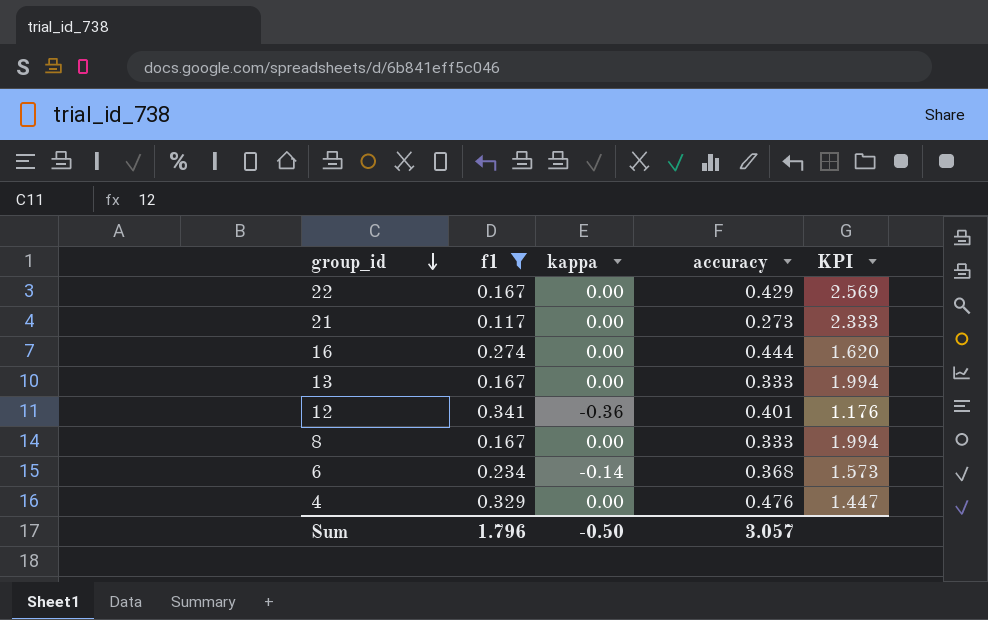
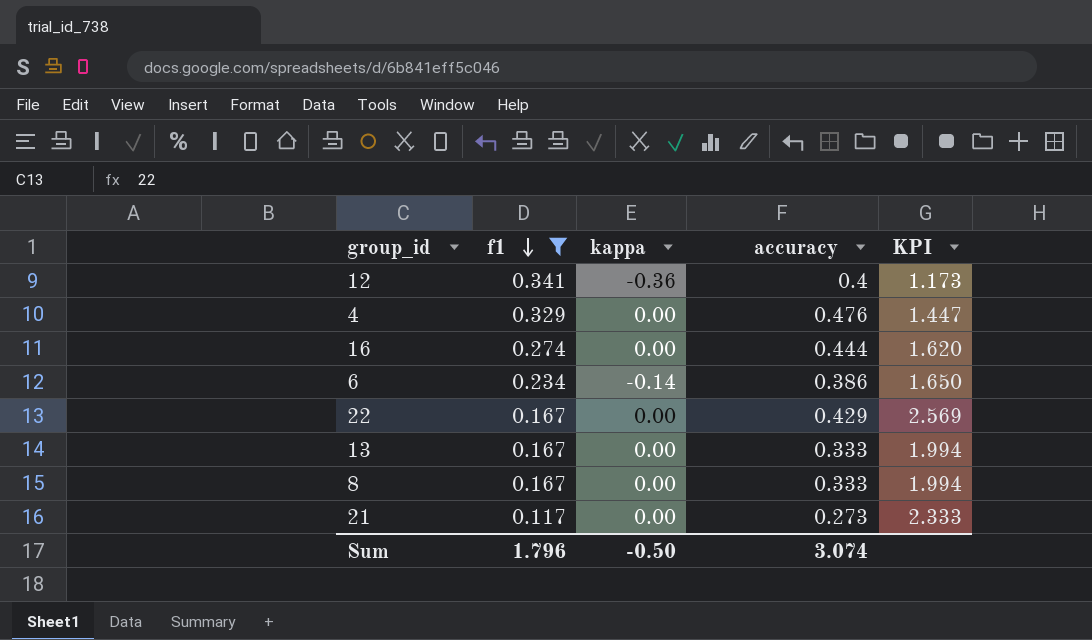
row order: group_id descending -> f1 descending
12 | accuracy: 0.401 -> 0.4
12 | KPI: 1.176 -> 1.173
6 | accuracy: 0.368 -> 0.386
6 | KPI: 1.573 -> 1.650
Sum | accuracy: 3.057 -> 3.074

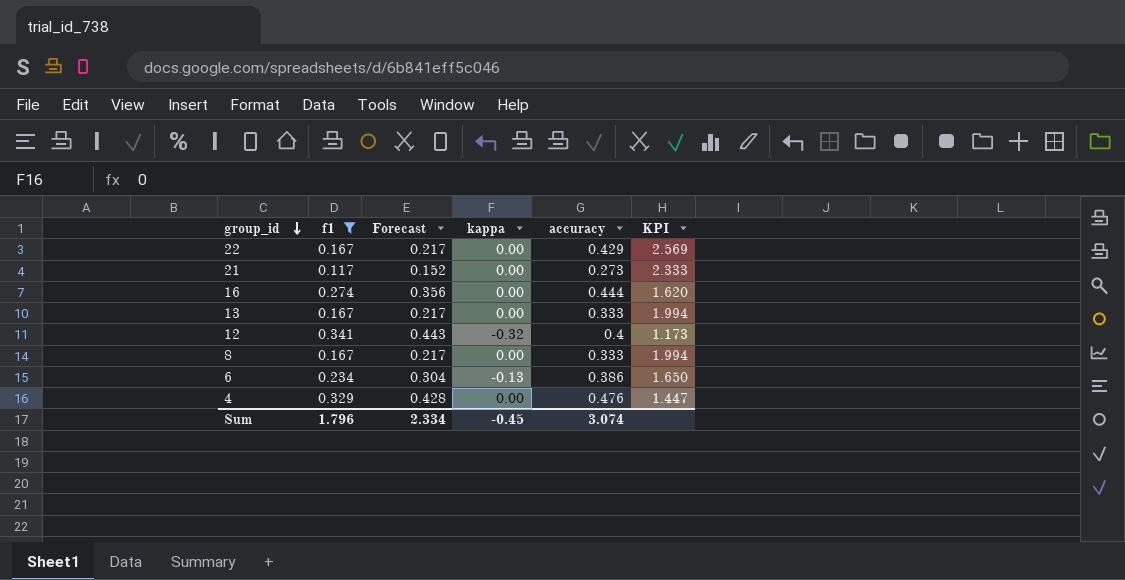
row order: f1 descending -> group_id descending
column Forecast | formula: none -> [f1] * 1.3
12 | kappa: -0.36 -> -0.32
6 | kappa: -0.14 -> -0.13
Sum | kappa: -0.50 -> -0.45

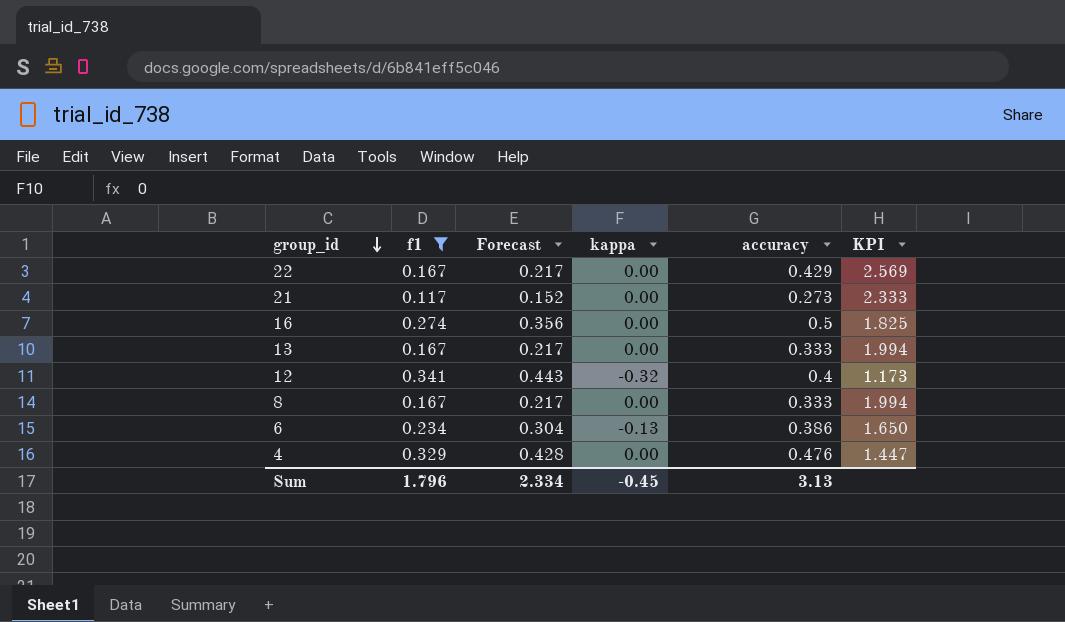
16 | accuracy: 0.444 -> 0.5
16 | KPI: 1.620 -> 1.825
Sum | accuracy: 3.074 -> 3.13

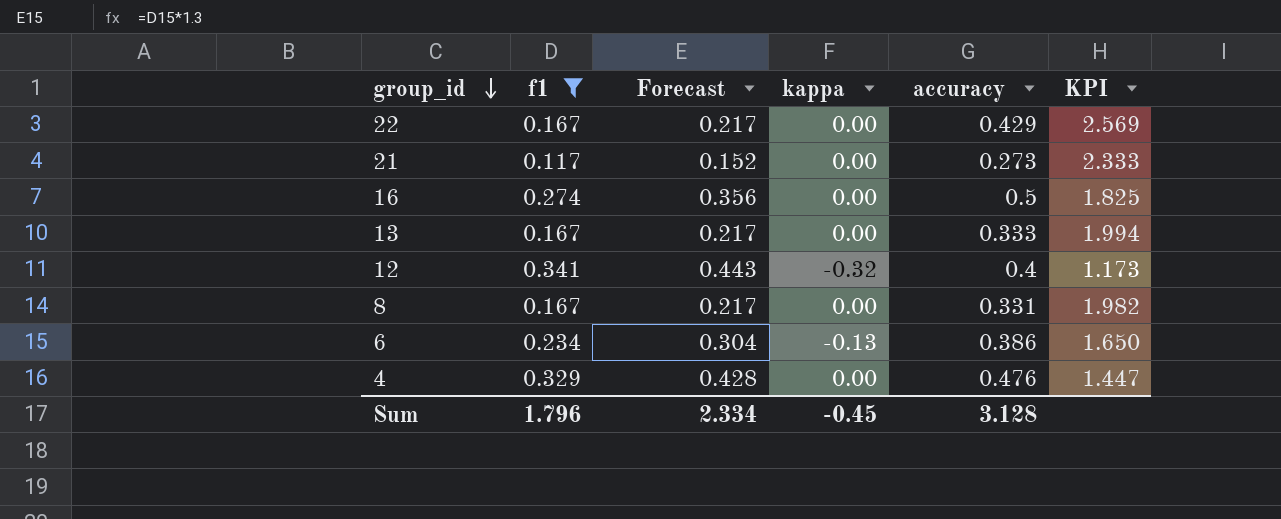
8 | accuracy: 0.333 -> 0.331
8 | KPI: 1.994 -> 1.982
Sum | accuracy: 3.13 -> 3.128

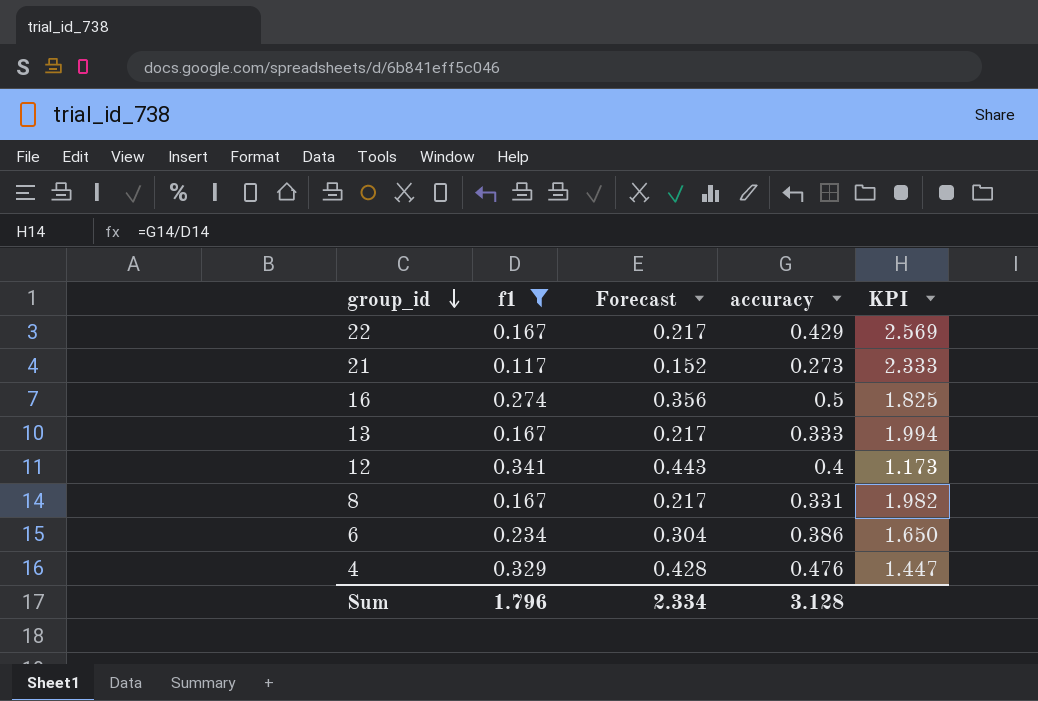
column kappa | position: 4 -> none

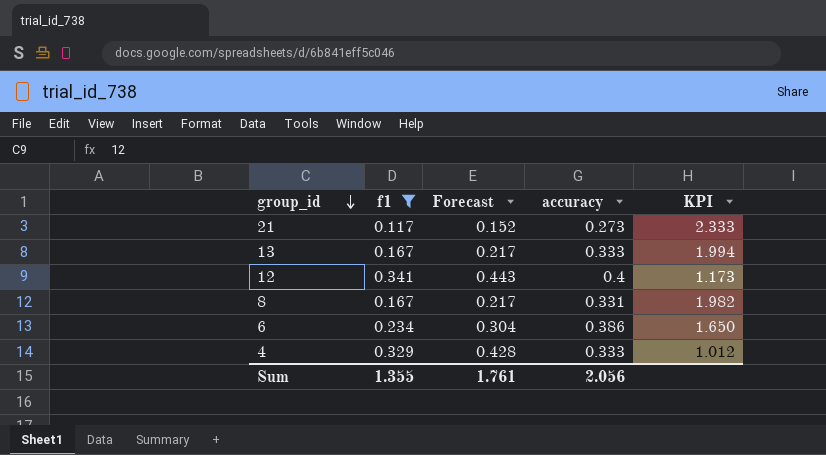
row 22: 0.167 | 0.217 | 0.429 | 2.569 -> none
row 16: 0.274 | 0.356 | 0.5 | 1.825 -> none
4 | accuracy: 0.476 -> 0.333
4 | KPI: 1.447 -> 1.012
Sum | f1: 1.796 -> 1.355
Sum | Forecast: 2.334 -> 1.761
Sum | accuracy: 3.128 -> 2.056

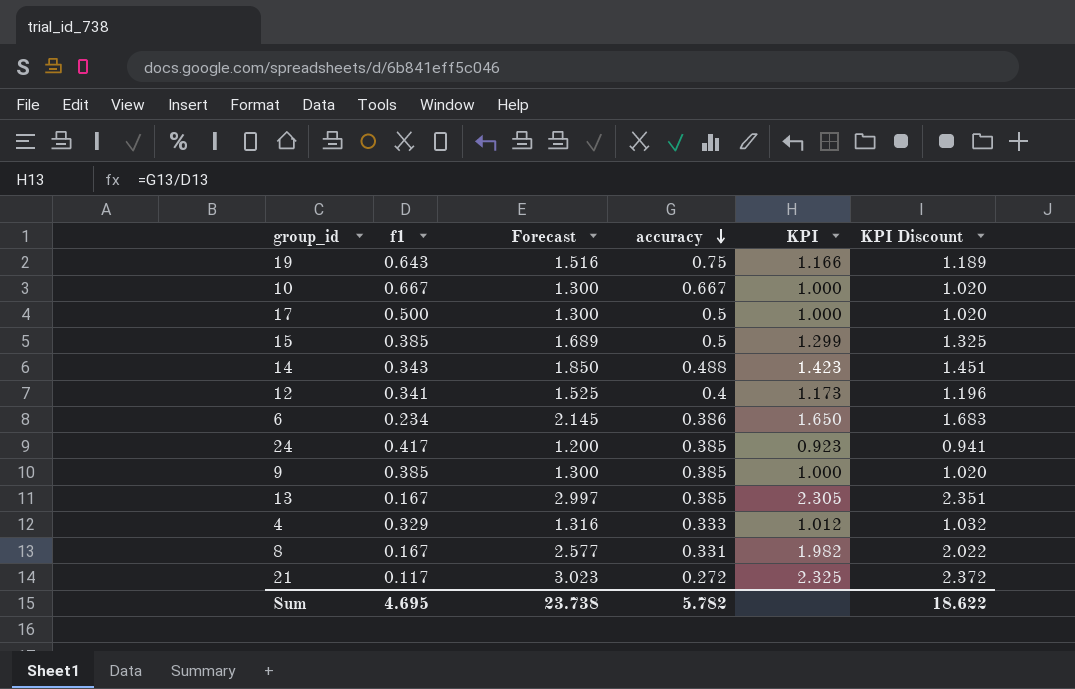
filter: f1 <= 0.341 -> none
row order: group_id descending -> accuracy descending
column Forecast | formula: [f1] * 1.3 -> [KPI] * 1.3
column KPI Discount | formula: none -> [KPI] * 1.02
13 | accuracy: 0.333 -> 0.385
13 | KPI: 1.994 -> 2.305
21 | accuracy: 0.273 -> 0.272
21 | KPI: 2.333 -> 2.325
Sum | f1: 1.355 -> 4.695
Sum | Forecast: 1.761 -> 23.738
Sum | accuracy: 2.056 -> 5.782

